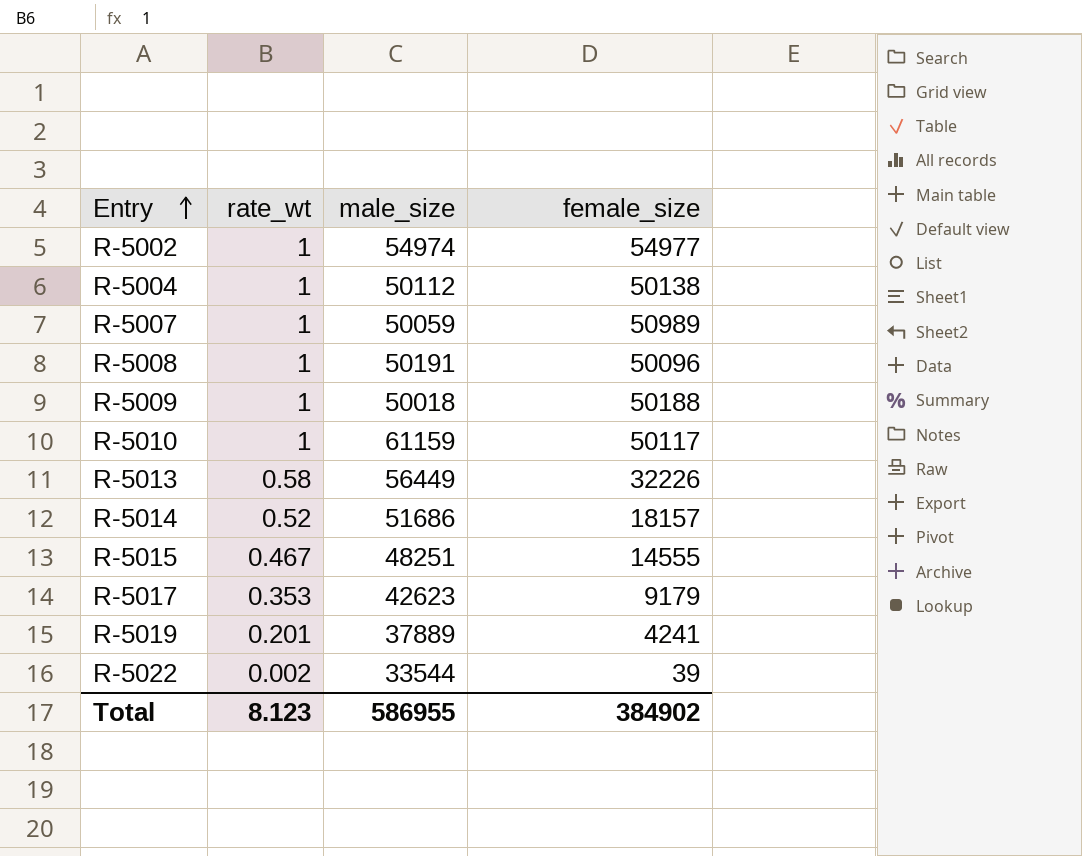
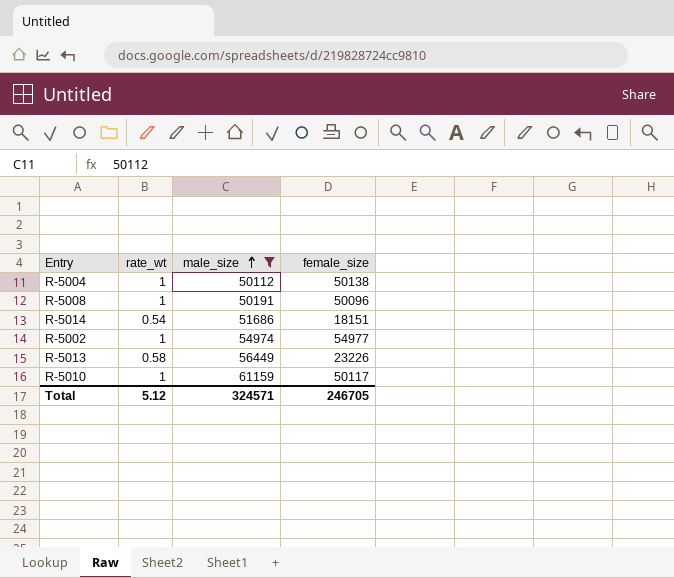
filter: none -> male_size >= 50112
row order: Entry ascending -> male_size ascending
R-5014 | rate_wt: 0.52 -> 0.54
R-5014 | female_size: 18157 -> 18151
R-5013 | female_size: 32226 -> 23226
Total | rate_wt: 8.123 -> 5.12
Total | male_size: 586955 -> 324571
Total | female_size: 384902 -> 246705

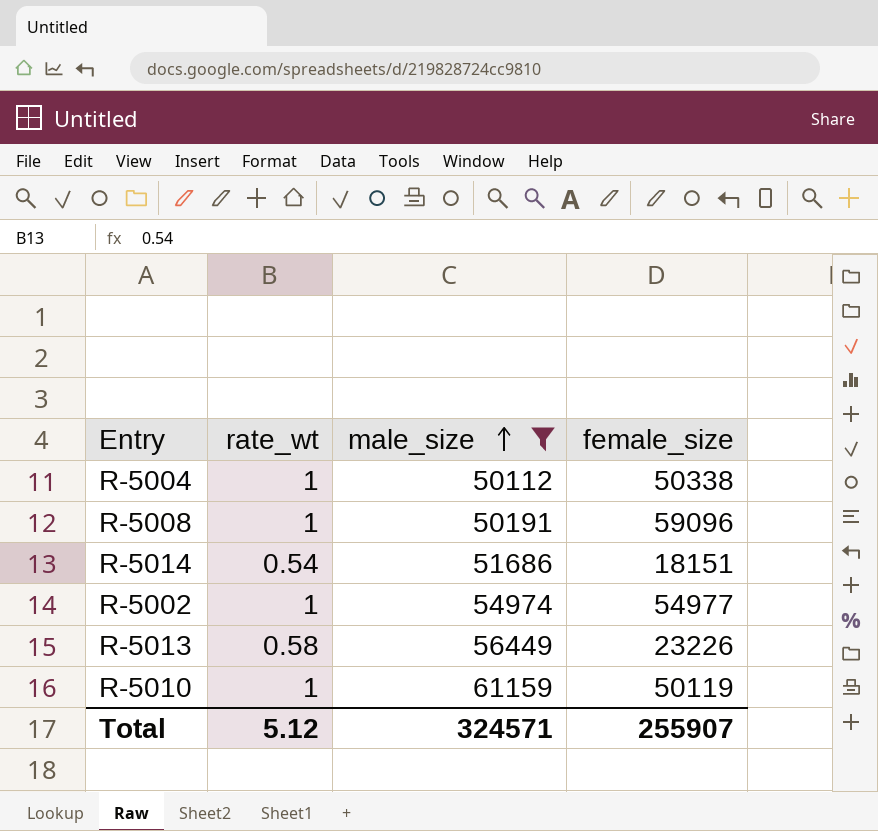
R-5004 | female_size: 50138 -> 50338
R-5008 | female_size: 50096 -> 59096
R-5010 | female_size: 50117 -> 50119
Total | female_size: 246705 -> 255907

